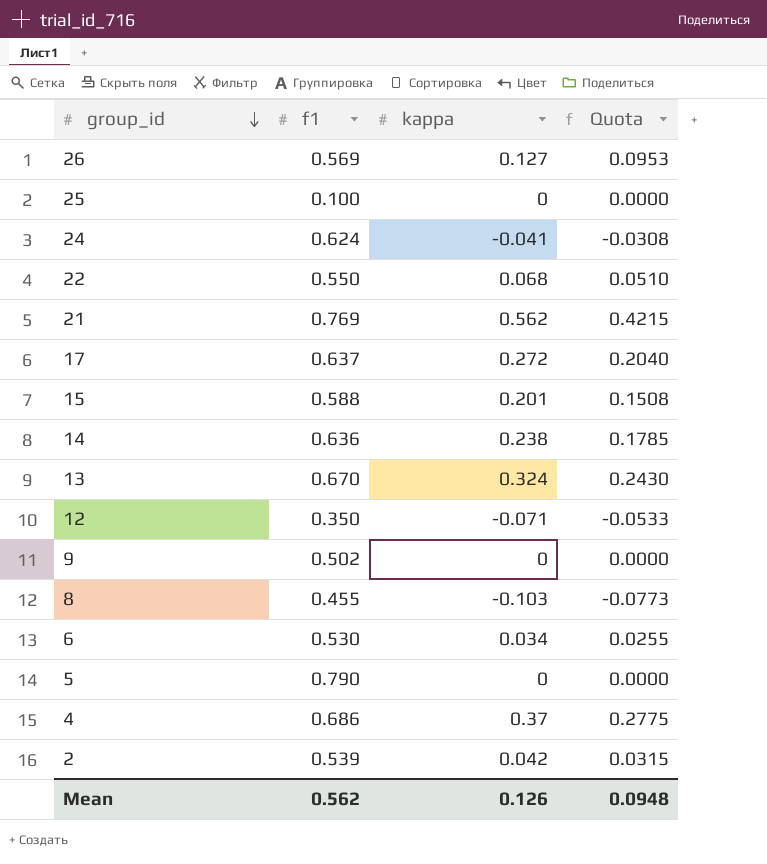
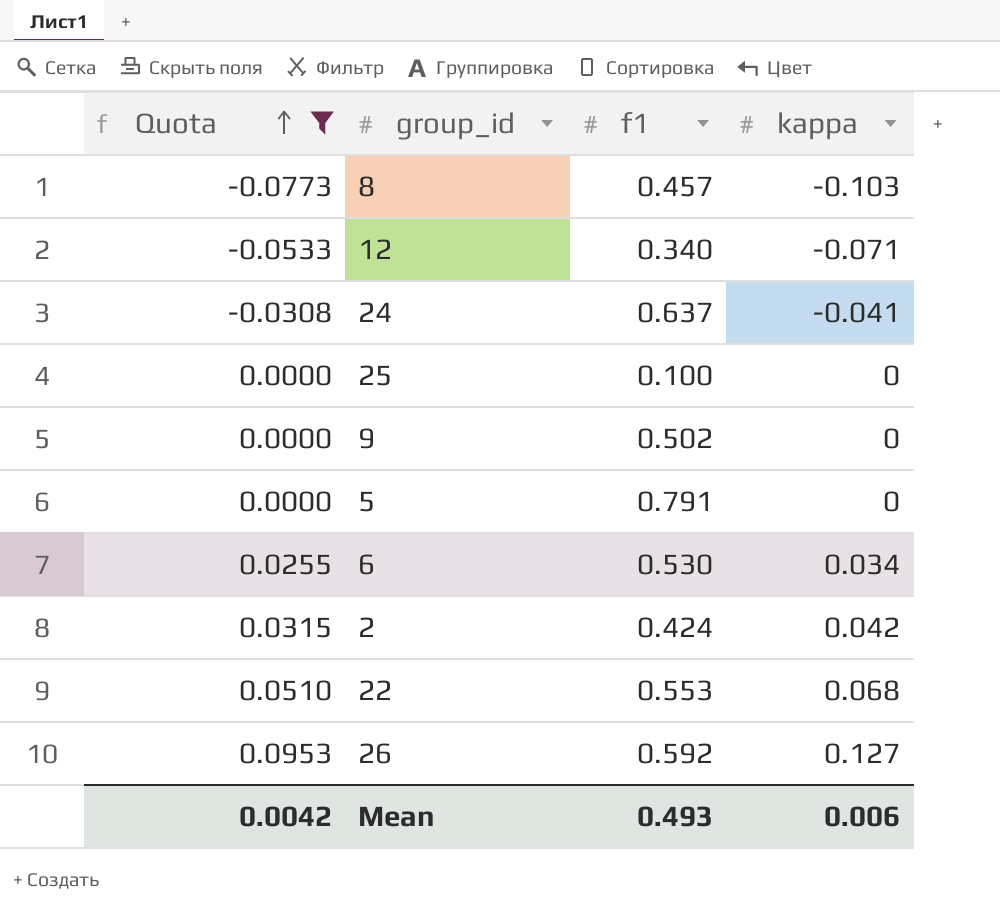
filter: none -> Quota <= 0.0953
row order: group_id descending -> Quota ascending
column Quota | position: 4 -> 1
8 | f1: 0.455 -> 0.457
12 | f1: 0.350 -> 0.340
24 | f1: 0.624 -> 0.637
5 | f1: 0.790 -> 0.791
2 | f1: 0.539 -> 0.424
22 | f1: 0.550 -> 0.553
26 | f1: 0.569 -> 0.592
Mean | Quota: 0.0948 -> 0.0042
Mean | f1: 0.562 -> 0.493
Mean | kappa: 0.126 -> 0.006

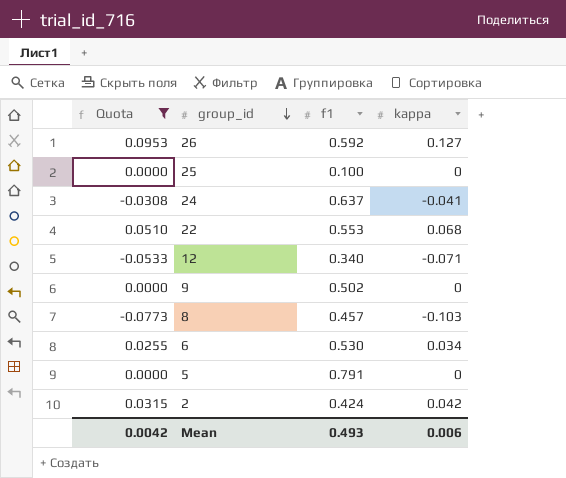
row order: Quota ascending -> group_id descending

